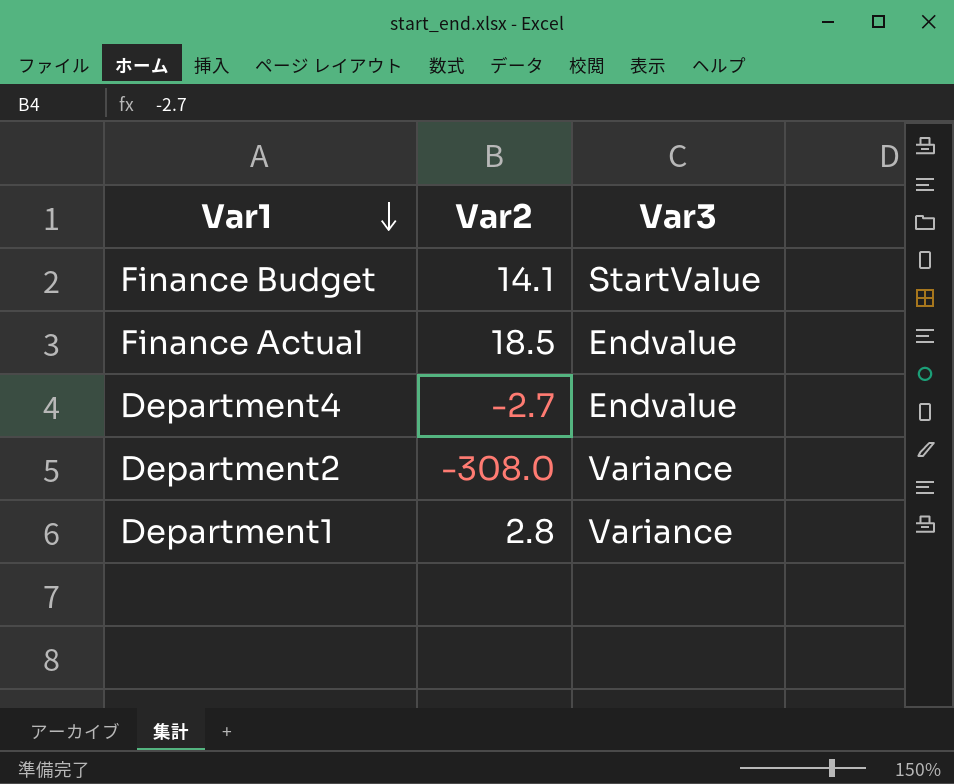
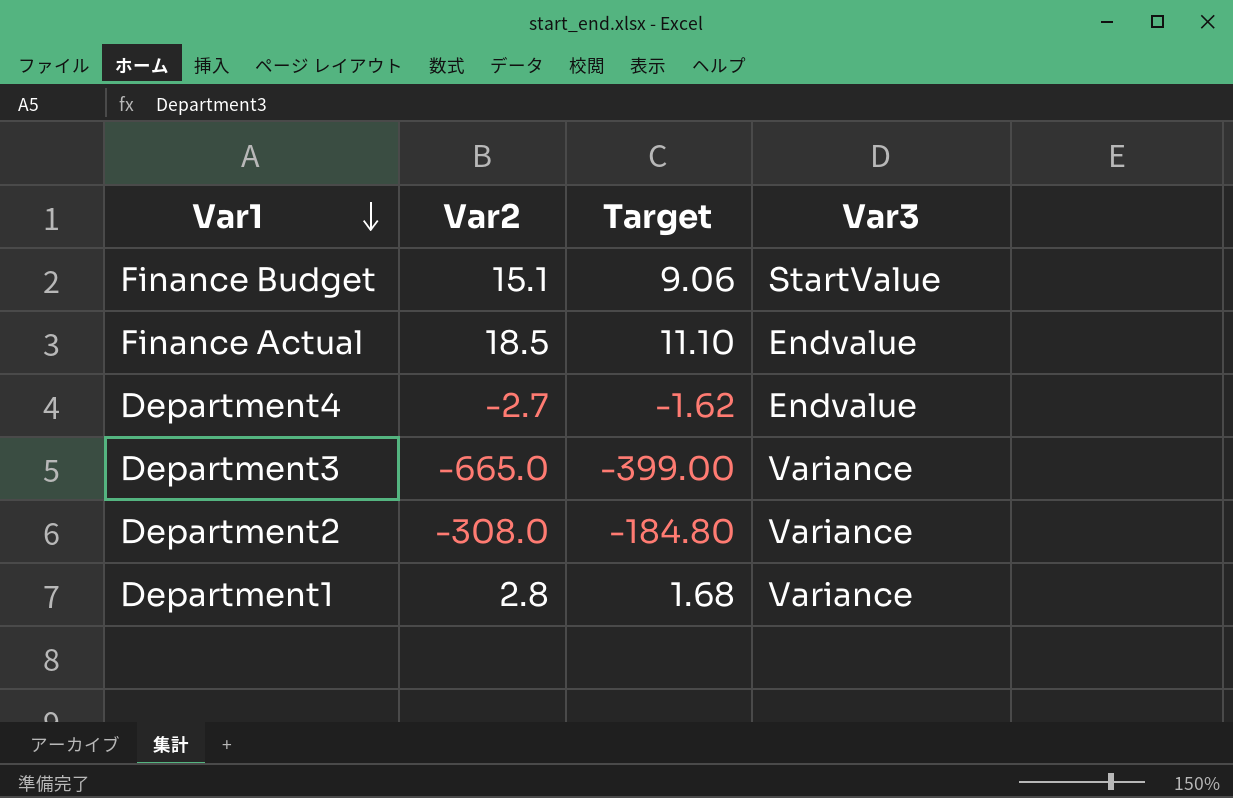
column Target | formula: none -> [Var2] * 0.6
Finance Budget | Var2: 14.1 -> 15.1
row Department3: none -> -665.0 | -399.00 | Variance

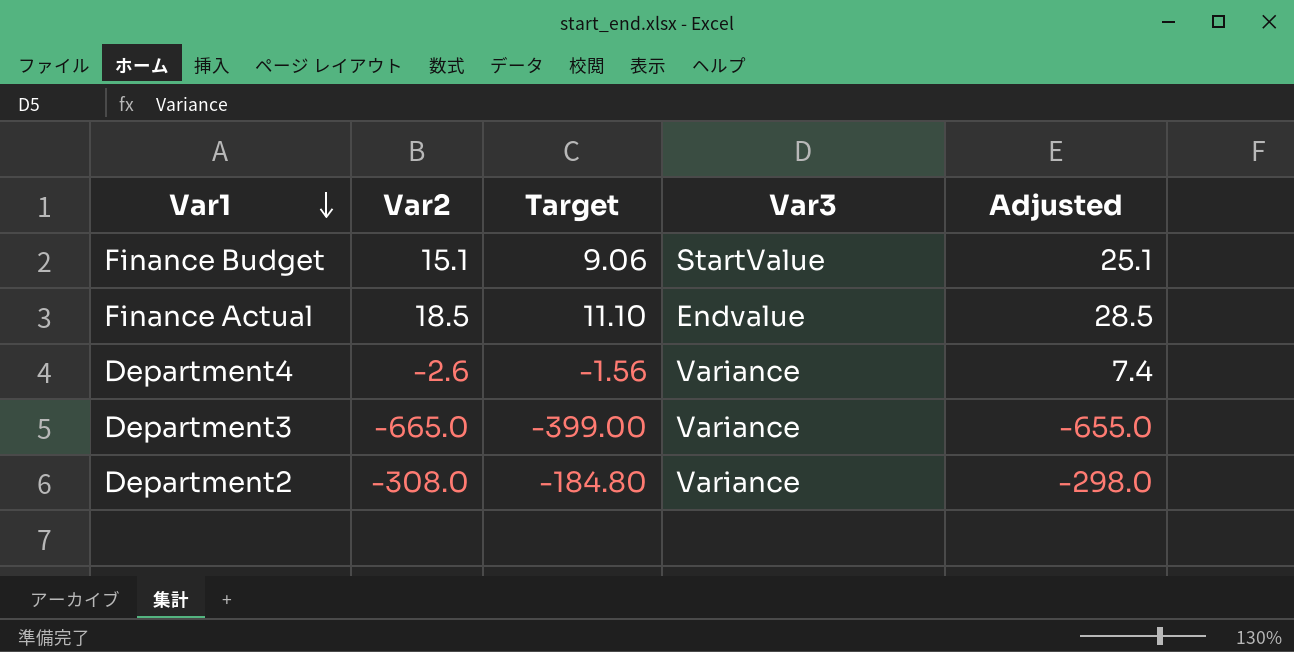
column Adjusted | formula: none -> [Var2] + 10
row Department1: 2.8 | 1.68 | Variance -> none
Department4 | Var2: -2.7 -> -2.6
Department4 | Target: -1.62 -> -1.56
Department4 | Var3: Endvalue -> Variance

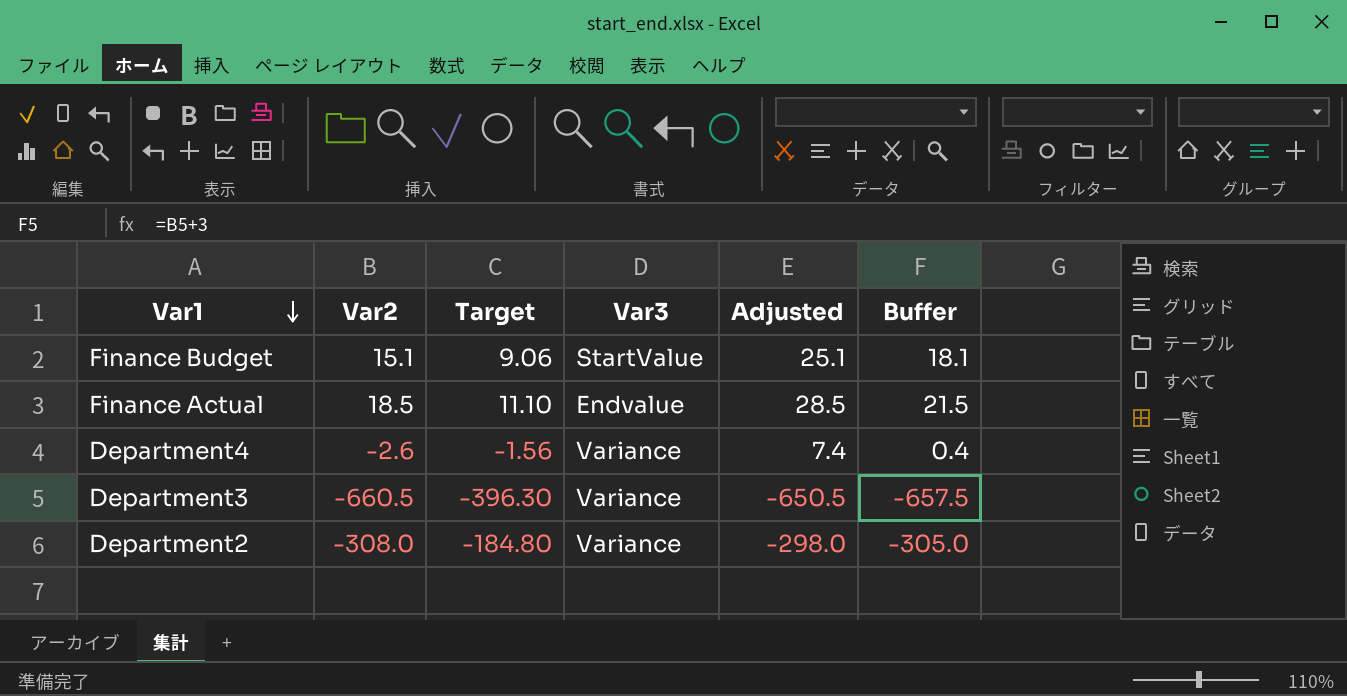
column Buffer | formula: none -> [Var2] + 3
Department3 | Var2: -665.0 -> -660.5
Department3 | Target: -399.00 -> -396.30
Department3 | Adjusted: -655.0 -> -650.5

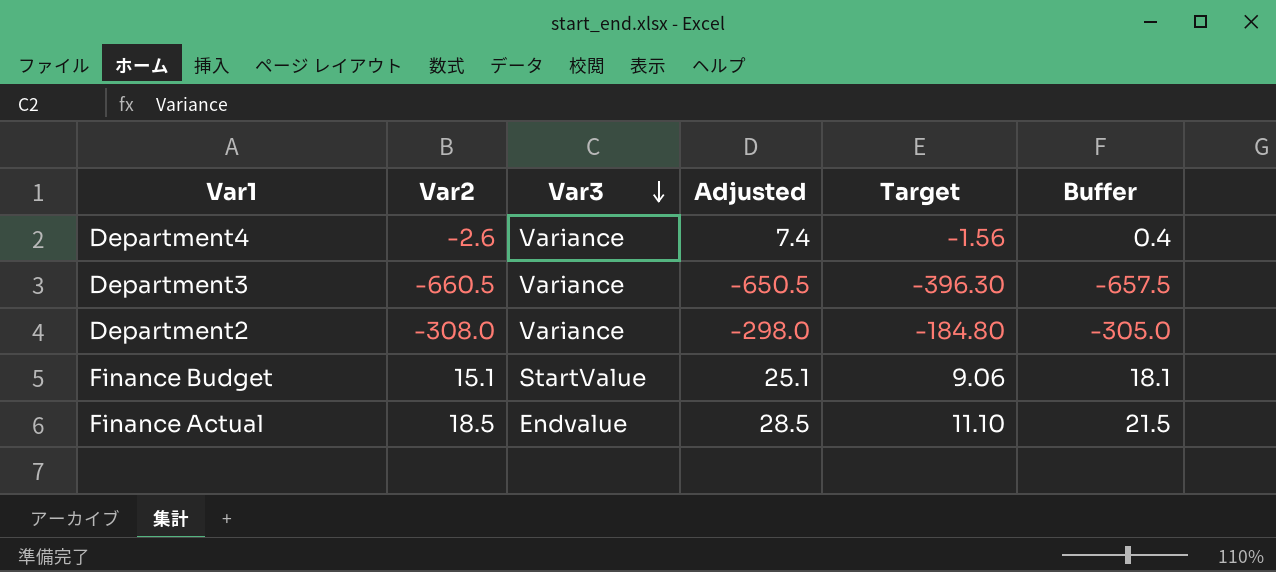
row order: Var1 descending -> Var3 descending
column Target | position: 3 -> 5

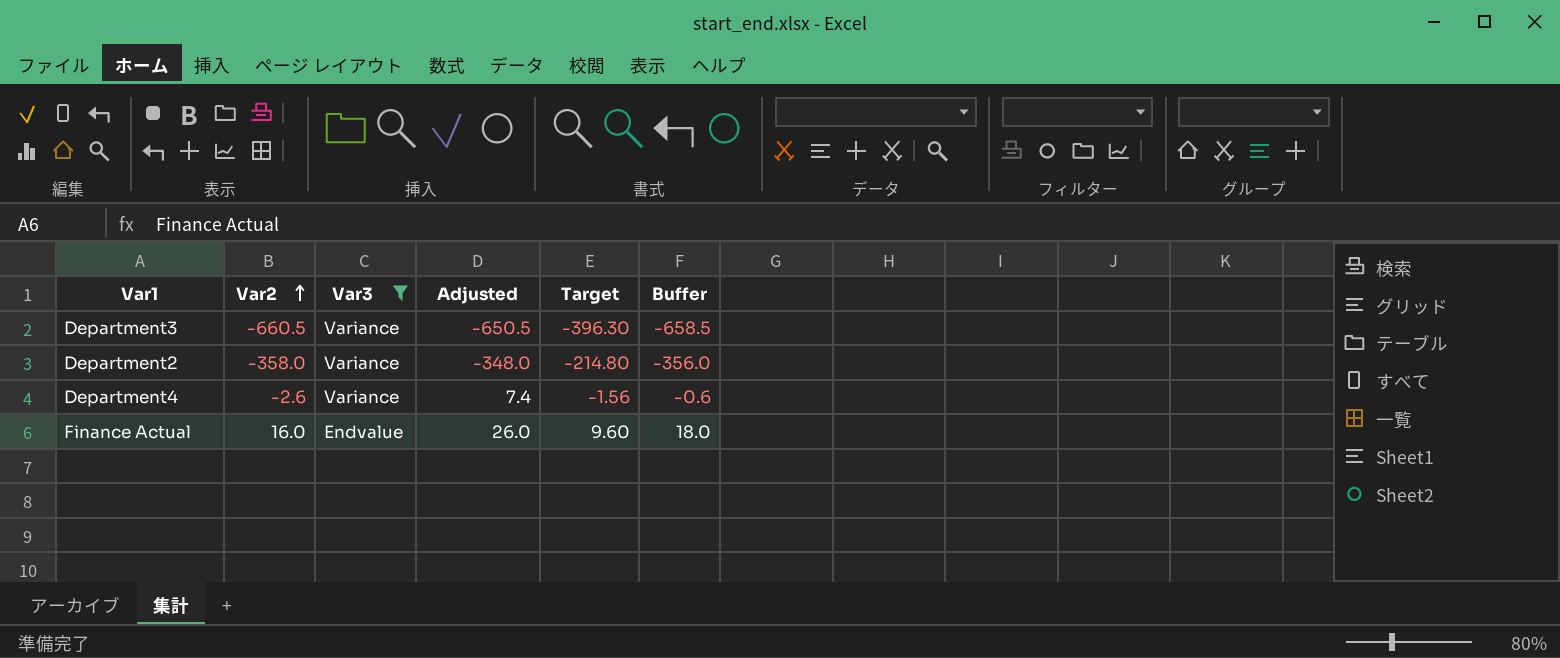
filter: none -> Var3 != StartValue
row order: Var3 descending -> Var2 ascending
column Buffer | formula: [Var2] + 3 -> [Var2] + 2
Department2 | Var2: -308.0 -> -358.0
Department2 | Adjusted: -298.0 -> -348.0
Department2 | Target: -184.80 -> -214.80
Finance Actual | Var2: 18.5 -> 16.0
Finance Actual | Adjusted: 28.5 -> 26.0
Finance Actual | Target: 11.10 -> 9.60

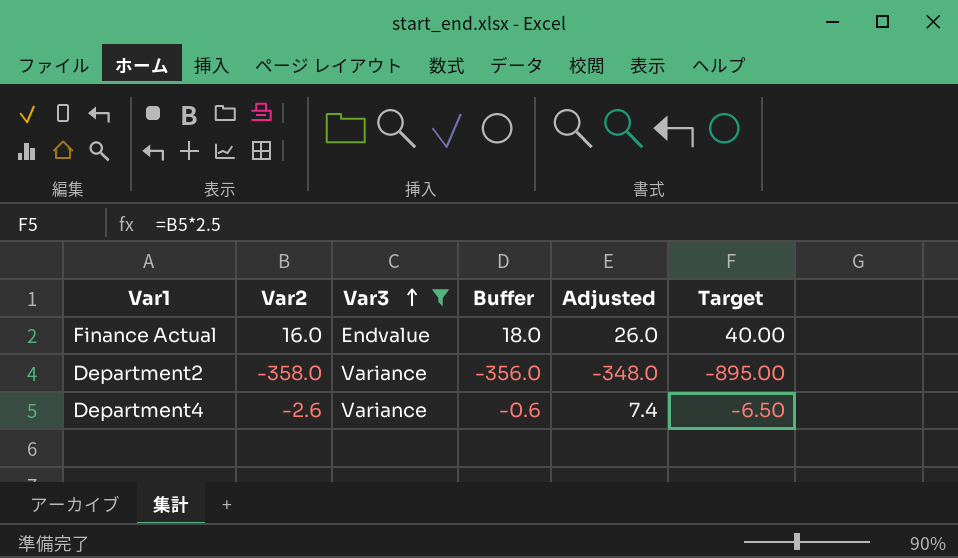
row order: Var2 ascending -> Var3 ascending
column Buffer | position: 6 -> 4
column Target | formula: [Var2] * 0.6 -> [Var2] * 2.5
row Department3: -660.5 | Variance | -650.5 | -396.30 | -658.5 -> none

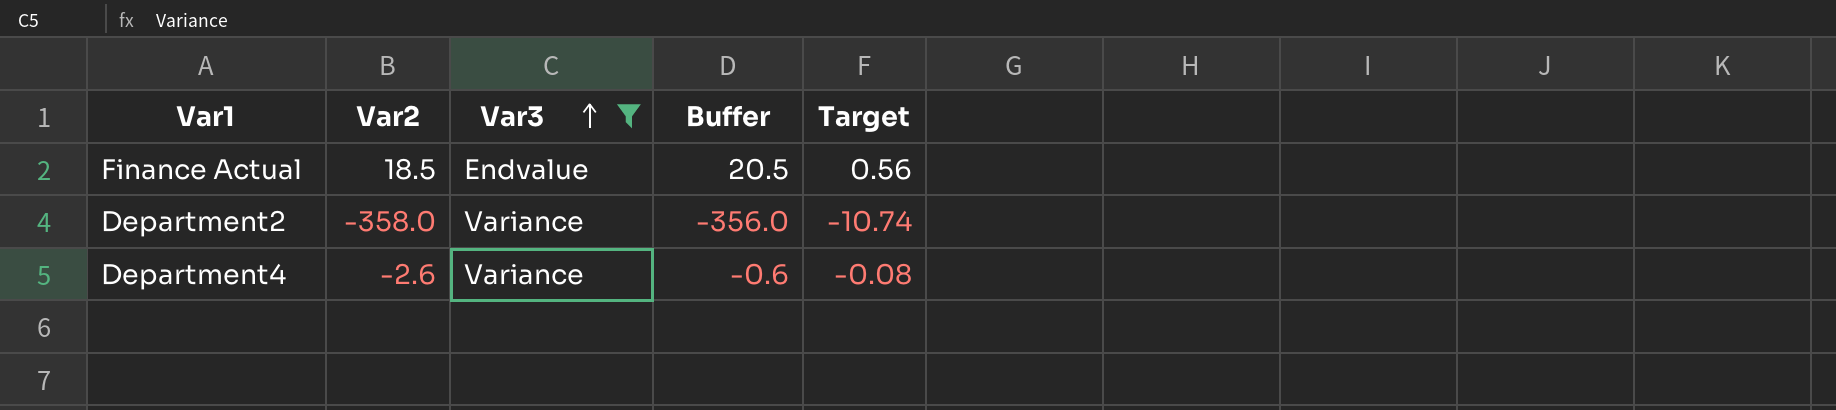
column Adjusted | formula: [Var2] + 10 -> none
column Target | formula: [Var2] * 2.5 -> [Var2] * 0.03
Finance Actual | Var2: 16.0 -> 18.5
Finance Actual | Buffer: 18.0 -> 20.5

